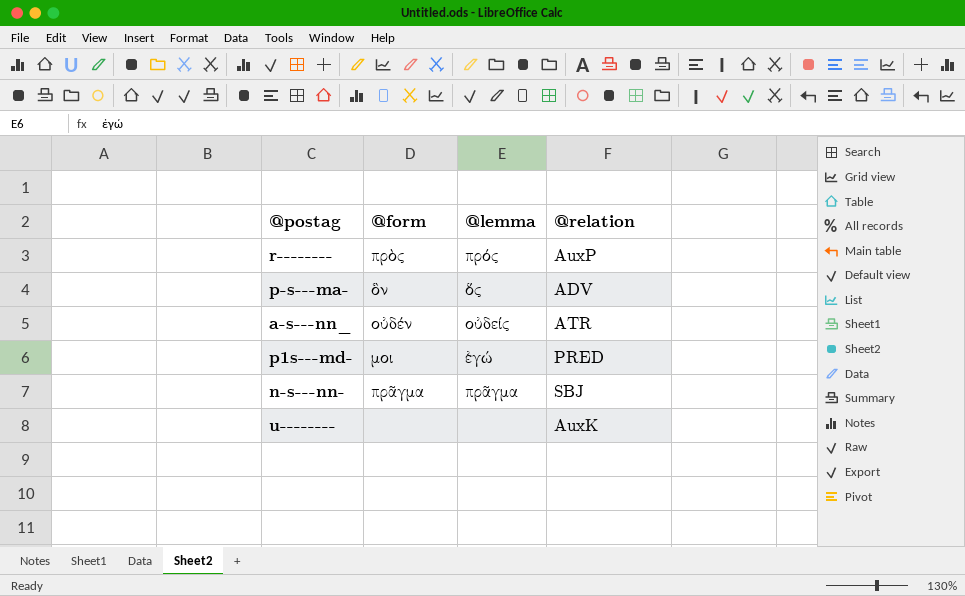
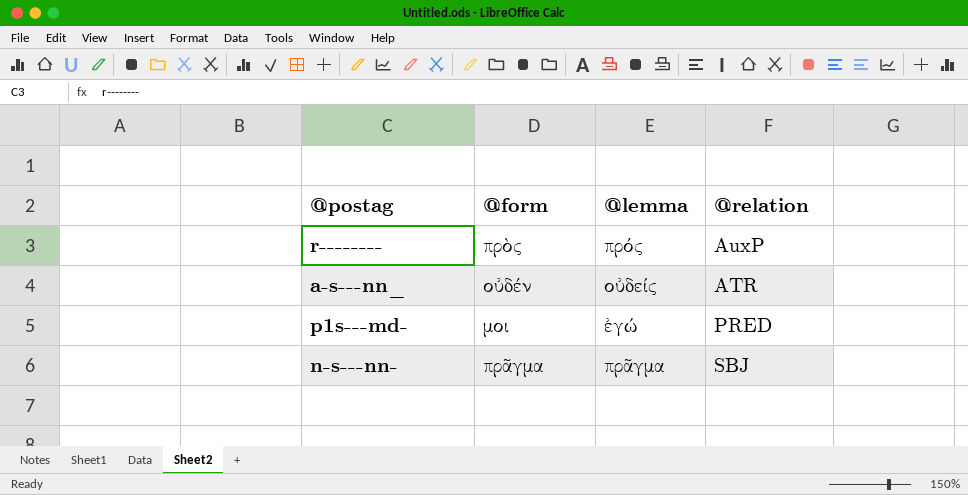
row p-s---ma-: ὃν | ὅς | ADV -> none
row u--------: none | none | AuxK -> none

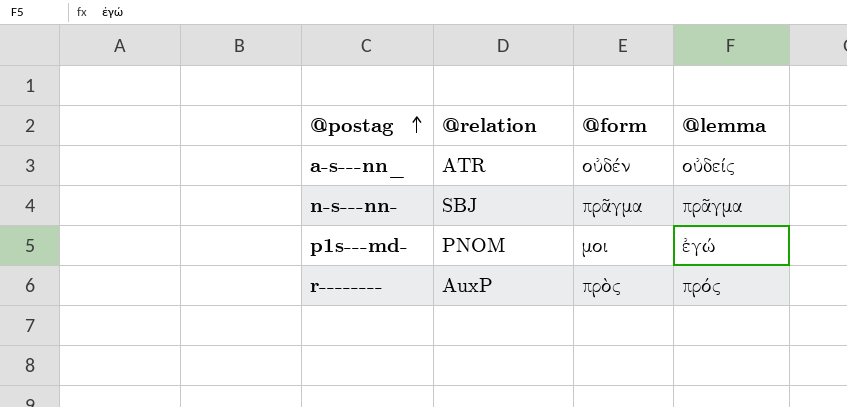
row order: none -> @postag ascending
column @relation | position: 4 -> 2
p1s---md- | @relation: PRED -> PNOM

